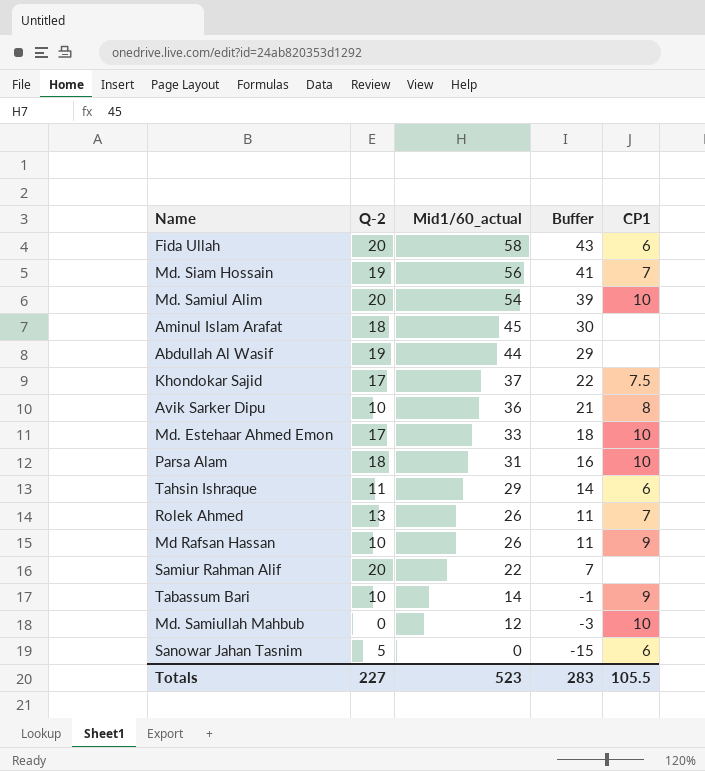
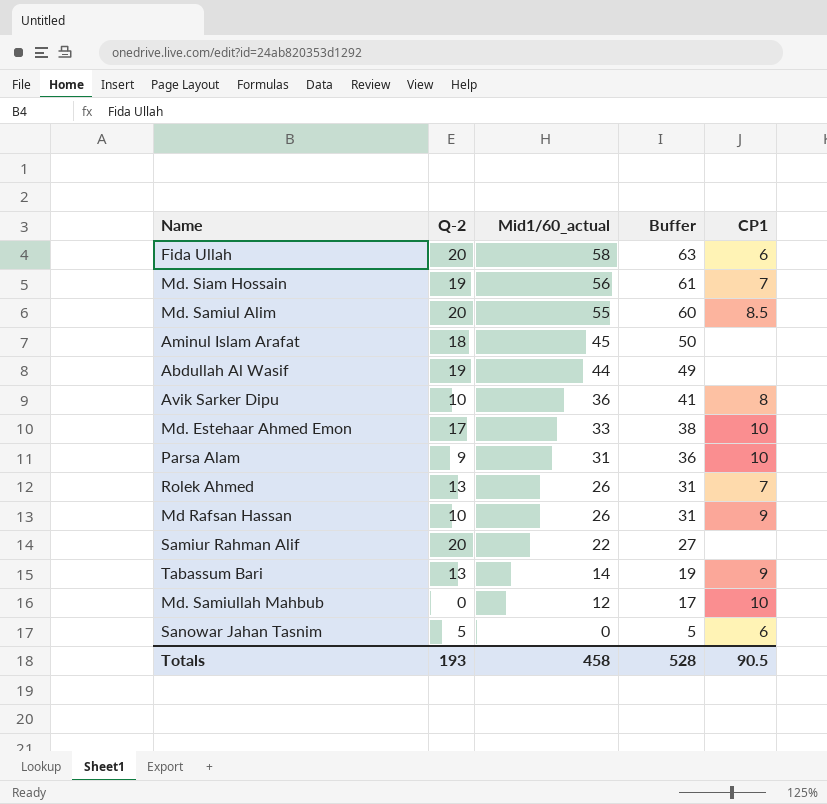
column Buffer | formula: [Mid1/60_actual] - 15 -> [Mid1/60_actual] + 5
row Khondokar Sajid: 17 | 37 | 22 | 7.5 -> none
row Tahsin Ishraque: 11 | 29 | 14 | 6 -> none
Md. Samiul Alim | Mid1/60_actual: 54 -> 55
Md. Samiul Alim | CP1: 10 -> 8.5
Parsa Alam | Q-2: 18 -> 9
Tabassum Bari | Q-2: 10 -> 13
Totals | Q-2: 227 -> 193
Totals | Mid1/60_actual: 523 -> 458
Totals | Buffer: 283 -> 528
Totals | CP1: 105.5 -> 90.5

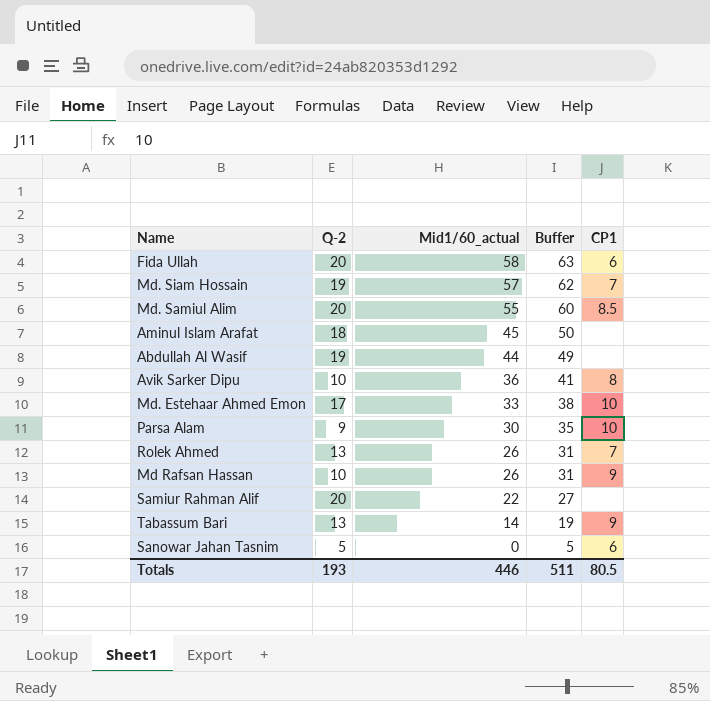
row Md. Samiullah Mahbub: 0 | 12 | 17 | 10 -> none
Md. Siam Hossain | Mid1/60_actual: 56 -> 57
Md. Siam Hossain | Buffer: 61 -> 62
Parsa Alam | Mid1/60_actual: 31 -> 30
Parsa Alam | Buffer: 36 -> 35
Totals | Mid1/60_actual: 458 -> 446
Totals | Buffer: 528 -> 511
Totals | CP1: 90.5 -> 80.5

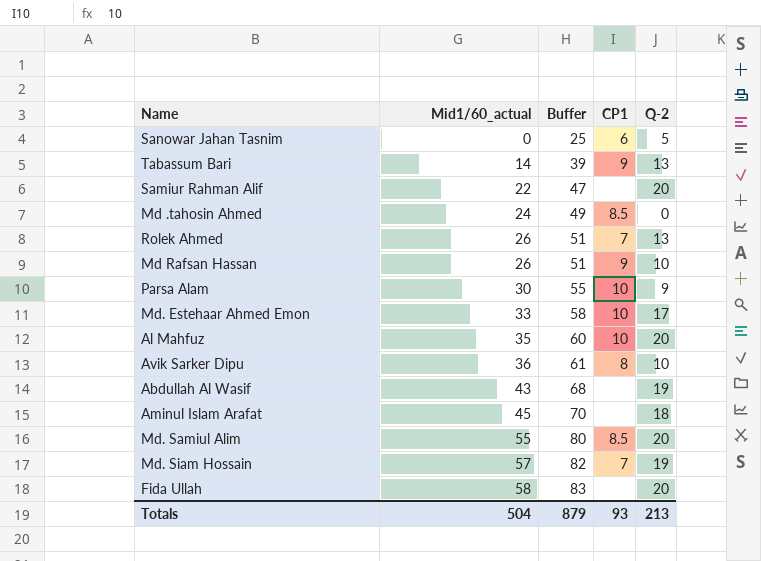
row order: Mid1/60_actual descending -> Mid1/60_actual ascending
column Buffer | formula: [Mid1/60_actual] + 5 -> [Mid1/60_actual] + 25
column Q-2 | position: 2 -> 5
row Md .tahosin Ahmed: none -> 24 | 49 | 8.5 | 0
row Al Mahfuz: none -> 35 | 60 | 10 | 20
Abdullah Al Wasif | Mid1/60_actual: 44 -> 43
Fida Ullah | CP1: 6 -> none
Totals | Mid1/60_actual: 446 -> 504
Totals | Buffer: 511 -> 879
Totals | CP1: 80.5 -> 93
Totals | Q-2: 193 -> 213

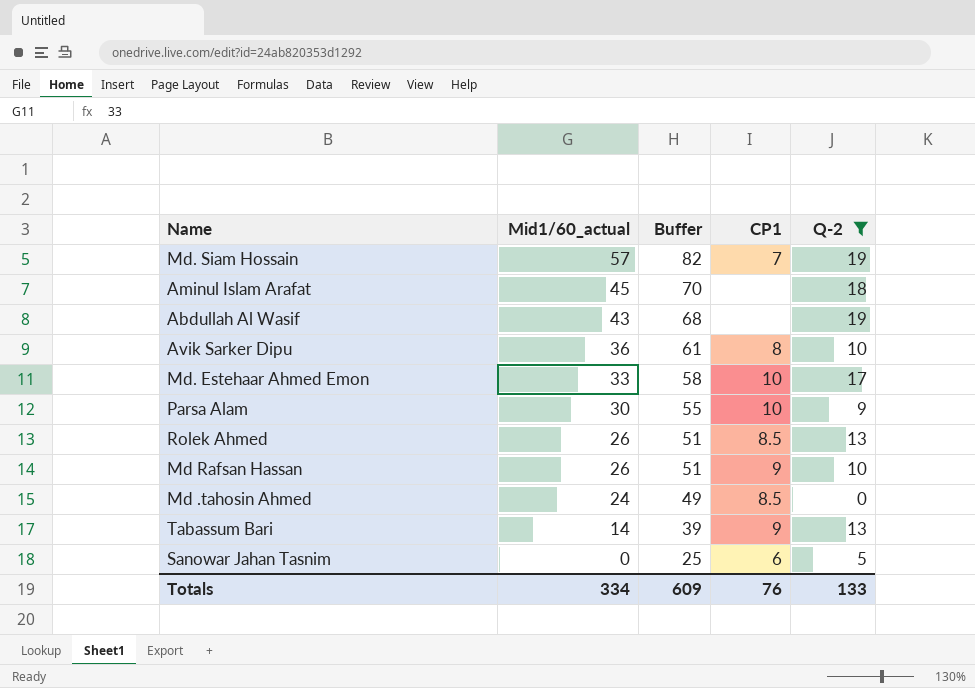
filter: none -> Q-2 != 20
row order: Mid1/60_actual ascending -> Mid1/60_actual descending
Rolek Ahmed | CP1: 7 -> 8.5
Totals | Mid1/60_actual: 504 -> 334
Totals | Buffer: 879 -> 609
Totals | CP1: 93 -> 76
Totals | Q-2: 213 -> 133

